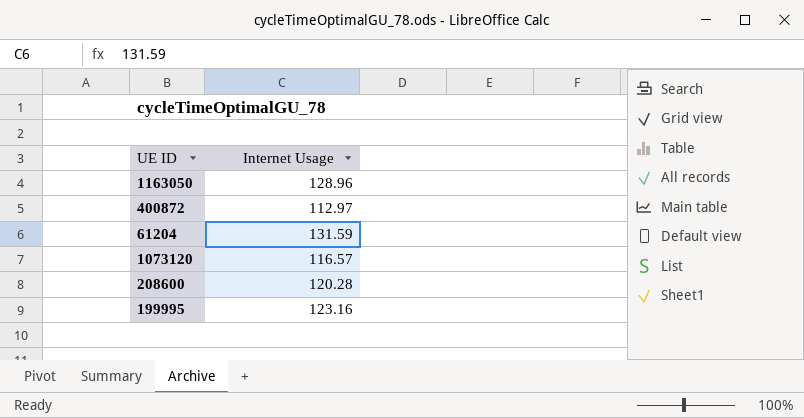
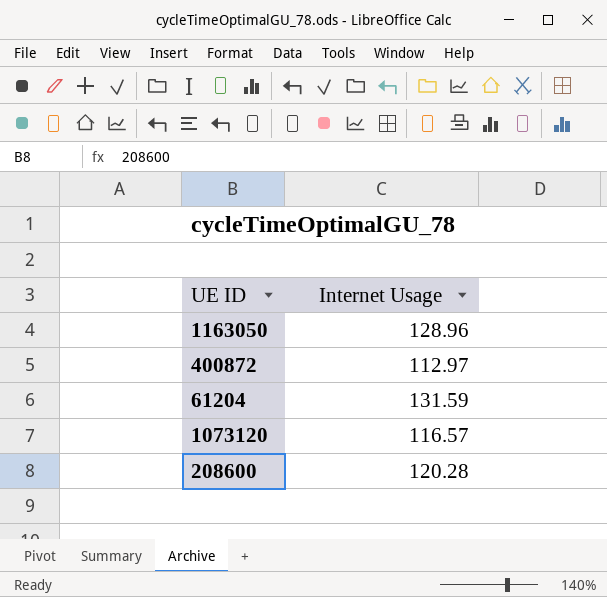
row 199995: 123.16 -> none

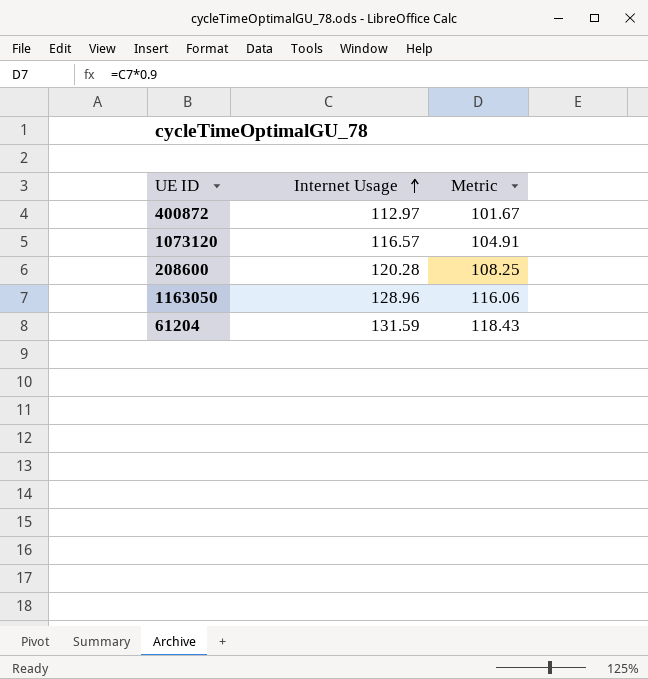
row order: none -> Internet Usage ascending
column Metric | formula: none -> [Internet Usage] * 0.9

